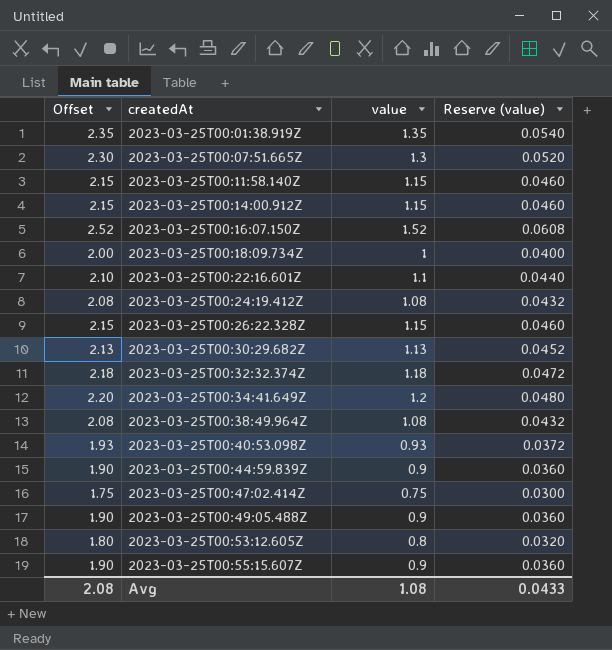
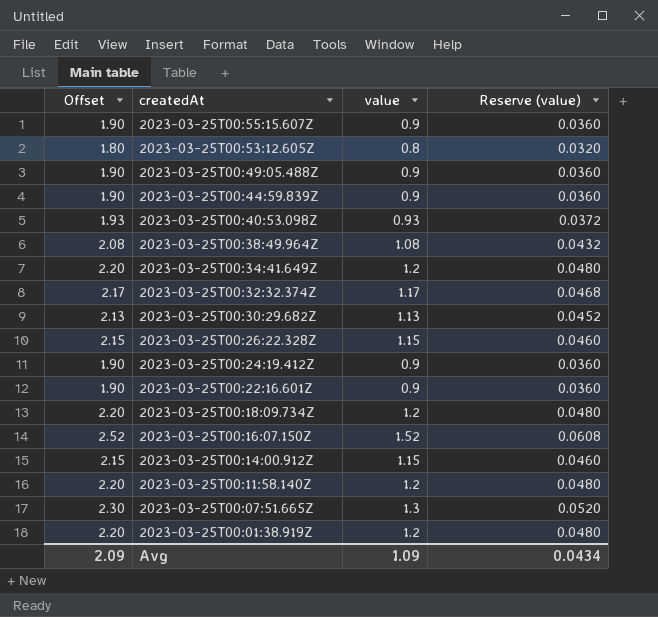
row order: createdAt ascending -> createdAt descending
row 2023-03-25T00:47:02.414Z: 1.75 | 0.75 | 0.0300 -> none
2023-03-25T00:32:32.374Z | Offset: 2.18 -> 2.17
2023-03-25T00:32:32.374Z | value: 1.18 -> 1.17
2023-03-25T00:32:32.374Z | Reserve (value): 0.0472 -> 0.0468
2023-03-25T00:24:19.412Z | Offset: 2.08 -> 1.90
2023-03-25T00:24:19.412Z | value: 1.08 -> 0.9
2023-03-25T00:24:19.412Z | Reserve (value): 0.0432 -> 0.0360
2023-03-25T00:22:16.601Z | Offset: 2.10 -> 1.90
2023-03-25T00:22:16.601Z | value: 1.1 -> 0.9
2023-03-25T00:22:16.601Z | Reserve (value): 0.0440 -> 0.0360
2023-03-25T00:18:09.734Z | Offset: 2.00 -> 2.20
2023-03-25T00:18:09.734Z | value: 1 -> 1.2
2023-03-25T00:18:09.734Z | Reserve (value): 0.0400 -> 0.0480
2023-03-25T00:11:58.140Z | Offset: 2.15 -> 2.20
2023-03-25T00:11:58.140Z | value: 1.15 -> 1.2
2023-03-25T00:11:58.140Z | Reserve (value): 0.0460 -> 0.0480
2023-03-25T00:01:38.919Z | Offset: 2.35 -> 2.20
2023-03-25T00:01:38.919Z | value: 1.35 -> 1.2
2023-03-25T00:01:38.919Z | Reserve (value): 0.0540 -> 0.0480
Avg | Offset: 2.08 -> 2.09
Avg | value: 1.08 -> 1.09
Avg | Reserve (value): 0.0433 -> 0.0434

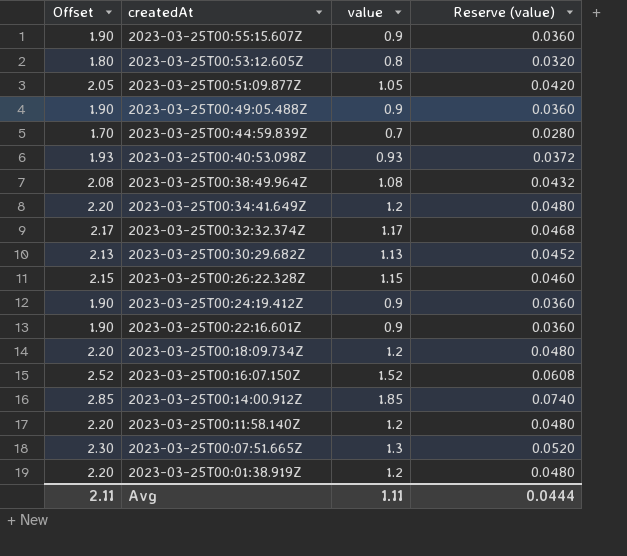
row 2023-03-25T00:51:09.877Z: none -> 2.05 | 1.05 | 0.0420
2023-03-25T00:44:59.839Z | Offset: 1.90 -> 1.70
2023-03-25T00:44:59.839Z | value: 0.9 -> 0.7
2023-03-25T00:44:59.839Z | Reserve (value): 0.0360 -> 0.0280
2023-03-25T00:14:00.912Z | Offset: 2.15 -> 2.85
2023-03-25T00:14:00.912Z | value: 1.15 -> 1.85
2023-03-25T00:14:00.912Z | Reserve (value): 0.0460 -> 0.0740
Avg | Offset: 2.09 -> 2.11
Avg | value: 1.09 -> 1.11
Avg | Reserve (value): 0.0434 -> 0.0444

